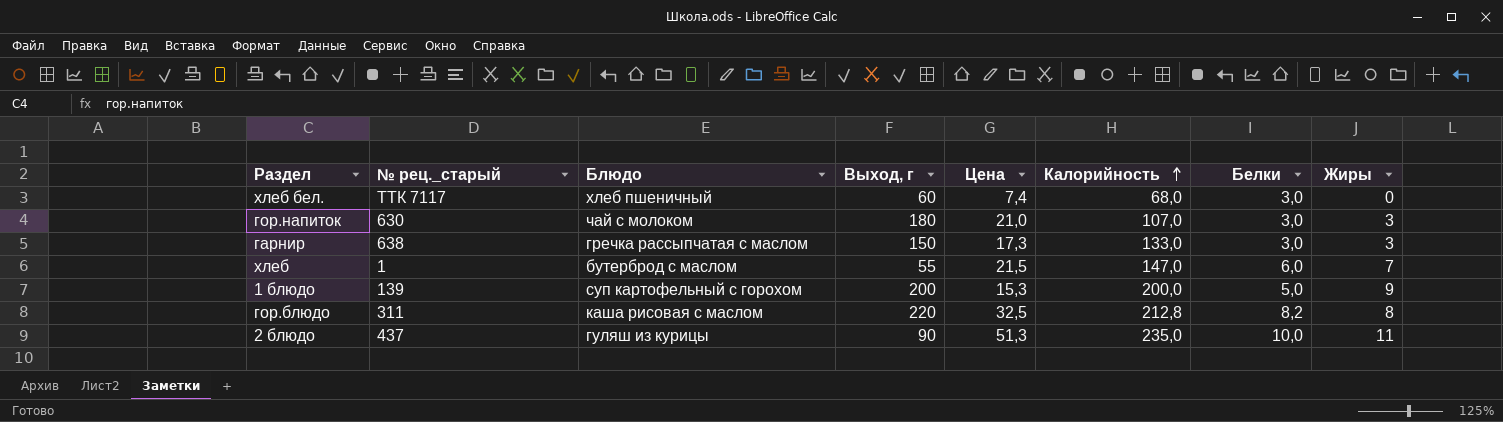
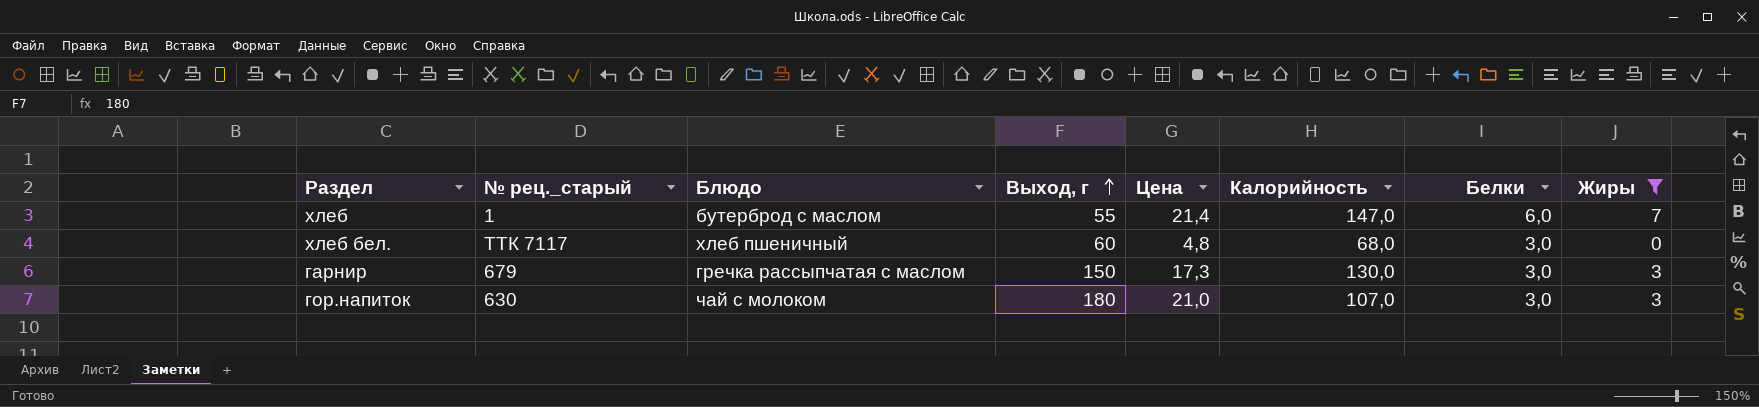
filter: none -> Жиры <= 7
row order: Калорийность ascending -> Выход, г ascending
хлеб | Цена: 21,5 -> 21,4
хлеб бел. | Цена: 7,4 -> 4,8
гарнир | № рец._старый: 638 -> 679
гарнир | Калорийность: 133,0 -> 130,0

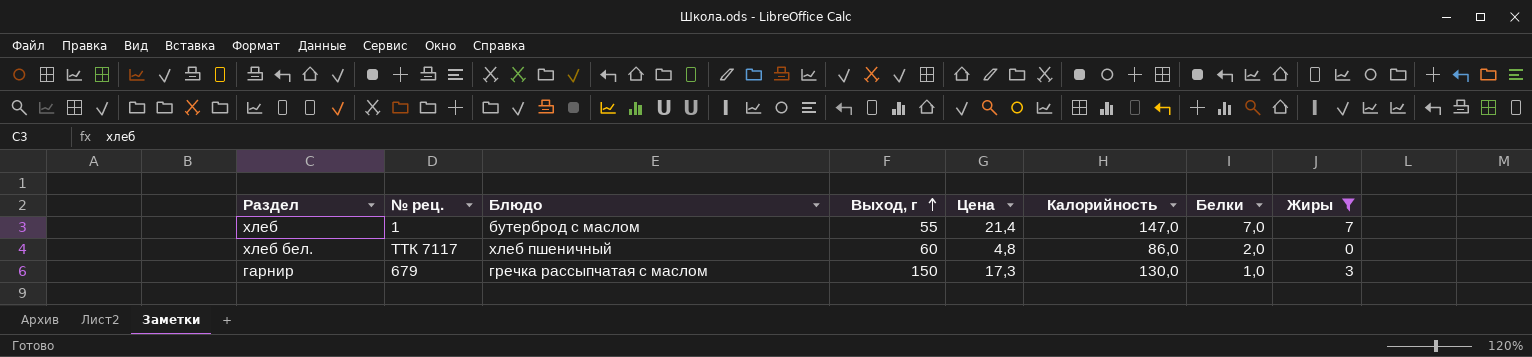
column name: № рец._старый -> № рец.
row гор.напиток: 630 | чай с молоком | 180 | 21,0 | 107,0 | 3,0 | 3 -> none
хлеб | Белки: 6,0 -> 7,0
хлеб бел. | Калорийность: 68,0 -> 86,0
хлеб бел. | Белки: 3,0 -> 2,0
гарнир | Белки: 3,0 -> 1,0

